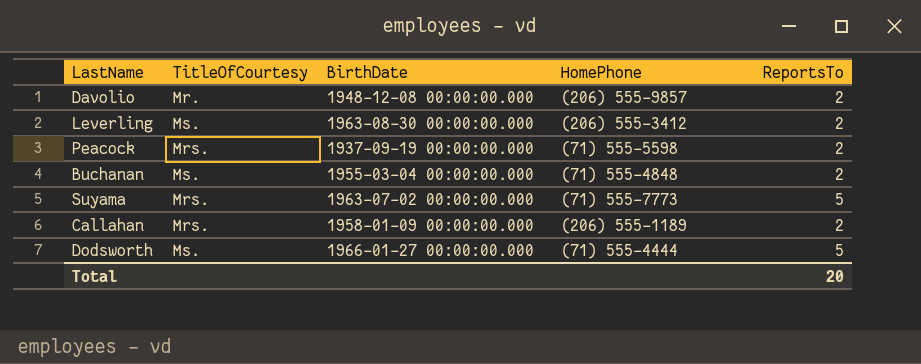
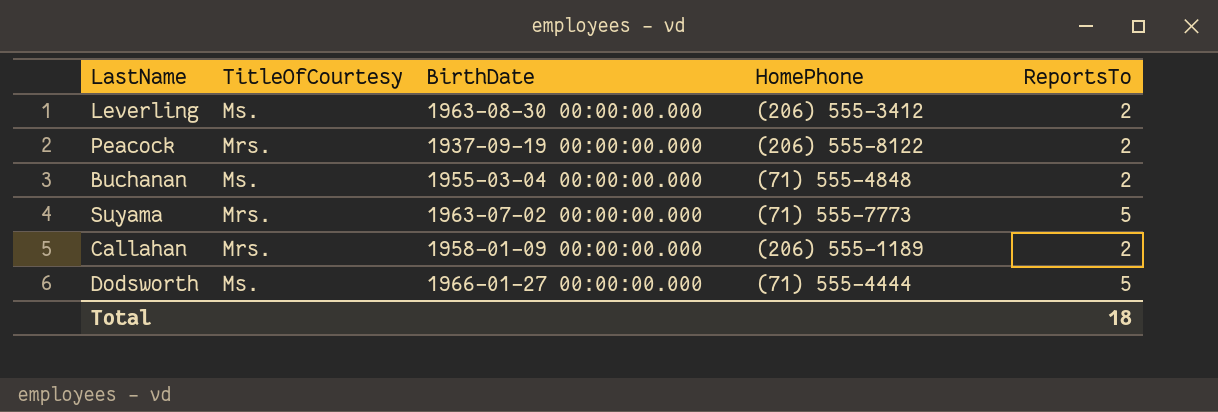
row Davolio: Mr. | 1948-12-08 00:00:00.000 | (206) 555-9857 | 2 -> none
Peacock | HomePhone: (71) 555-5598 -> (206) 555-8122
Total | ReportsTo: 20 -> 18

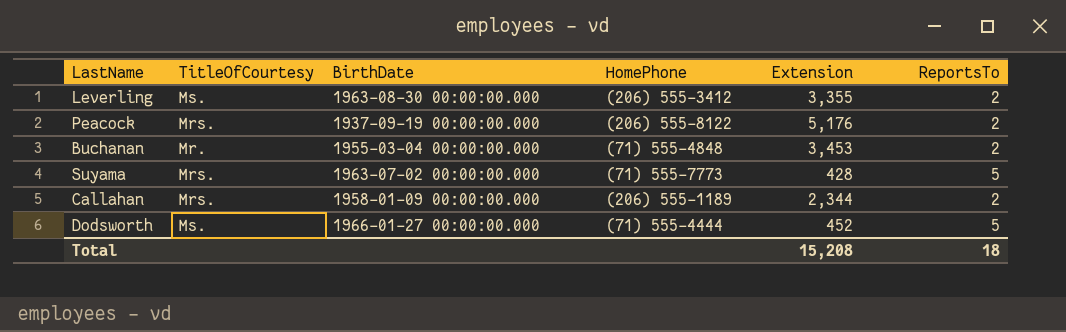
column Extension | position: none -> 5
Buchanan | TitleOfCourtesy: Ms. -> Mr.

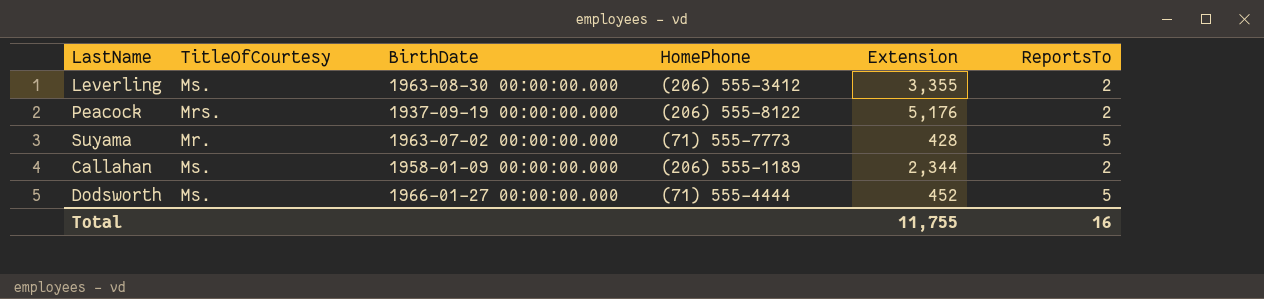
row Buchanan: Mr. | 1955-03-04 00:00:00.000 | (71) 555-4848 | 3,453 | 2 -> none
Suyama | TitleOfCourtesy: Mrs. -> Mr.
Callahan | TitleOfCourtesy: Mrs. -> Ms.
Total | Extension: 15,208 -> 11,755
Total | ReportsTo: 18 -> 16

